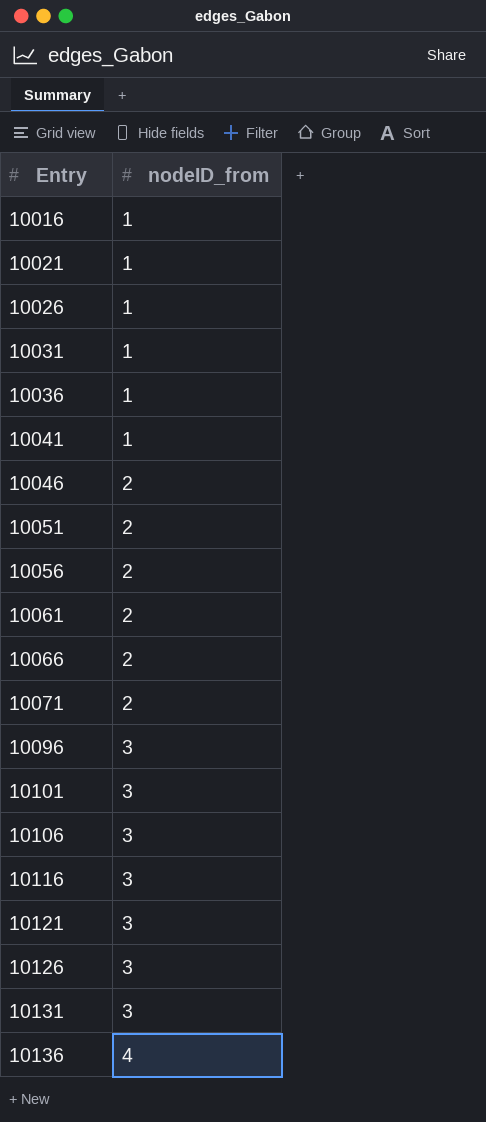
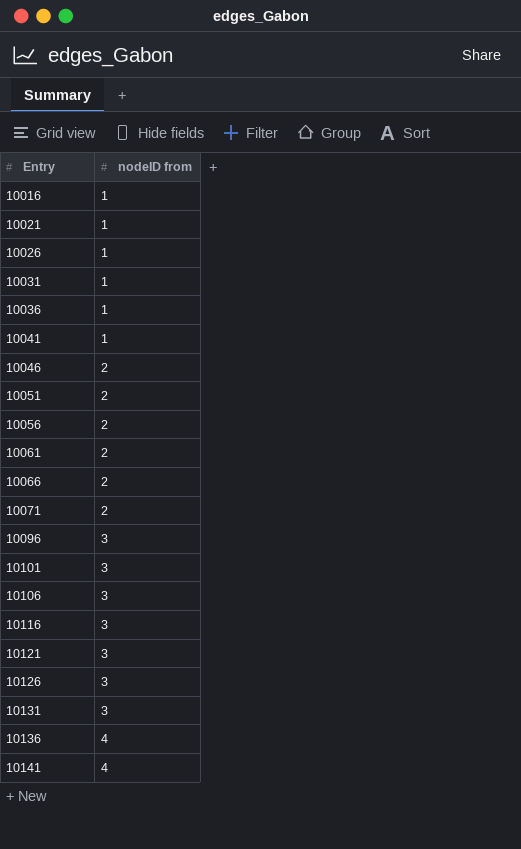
column name: nodeID_from -> nodeID from
row 10141: none -> 4

